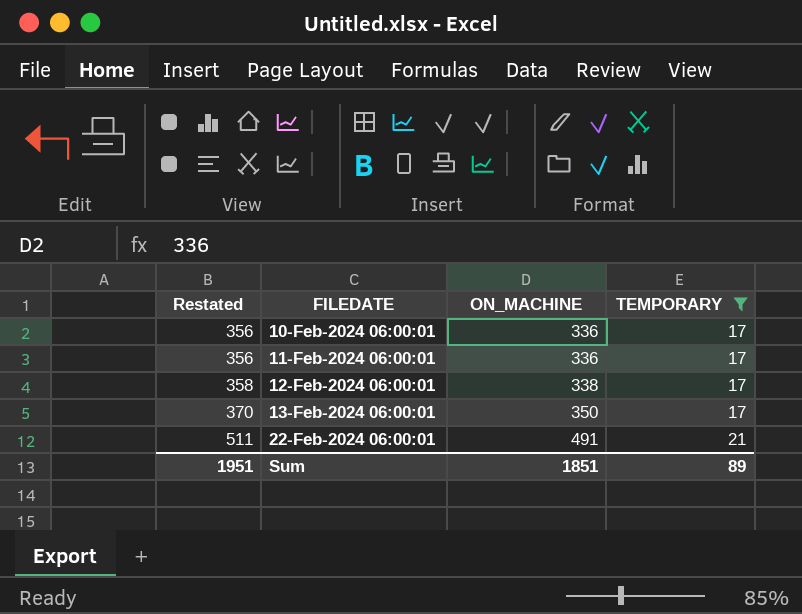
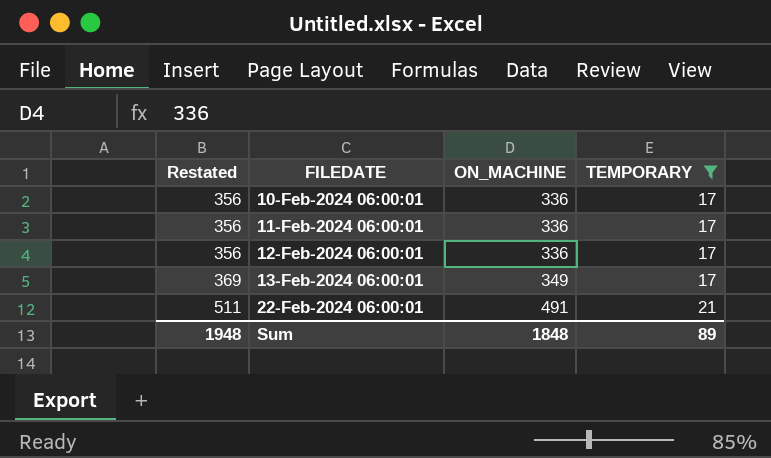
12-Feb-2024 06:00:01 | Restated: 358 -> 356
12-Feb-2024 06:00:01 | ON_MACHINE: 338 -> 336
13-Feb-2024 06:00:01 | Restated: 370 -> 369
13-Feb-2024 06:00:01 | ON_MACHINE: 350 -> 349
Sum | Restated: 1951 -> 1948
Sum | ON_MACHINE: 1851 -> 1848

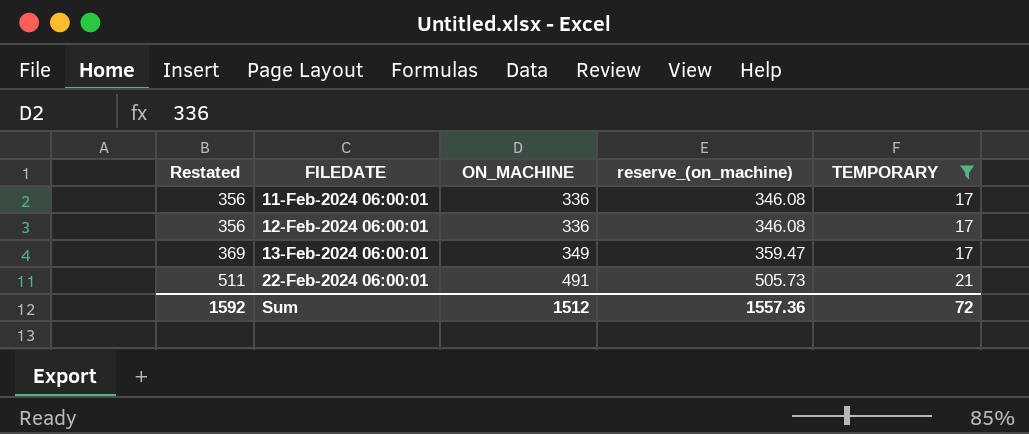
column reserve_(on_machine) | formula: none -> [ON_MACHINE] * 1.03
row 10-Feb-2024 06:00:01: 356 | 336 | 17 -> none
Sum | Restated: 1948 -> 1592
Sum | ON_MACHINE: 1848 -> 1512
Sum | TEMPORARY: 89 -> 72

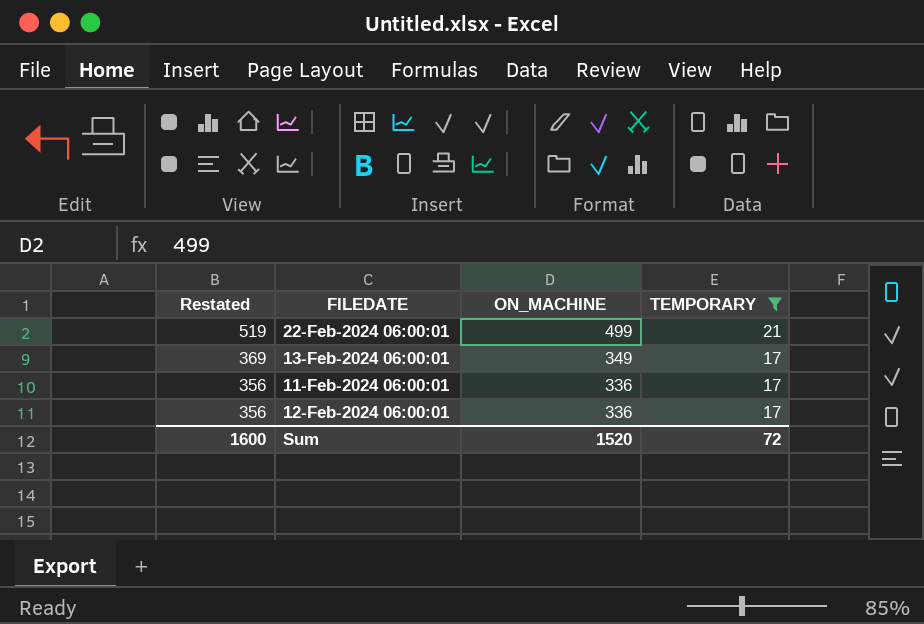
row order: Restated ascending -> Restated descending
column reserve_(on_machine) | formula: [ON_MACHINE] * 1.03 -> none
22-Feb-2024 06:00:01 | Restated: 511 -> 519
22-Feb-2024 06:00:01 | ON_MACHINE: 491 -> 499
Sum | Restated: 1592 -> 1600
Sum | ON_MACHINE: 1512 -> 1520

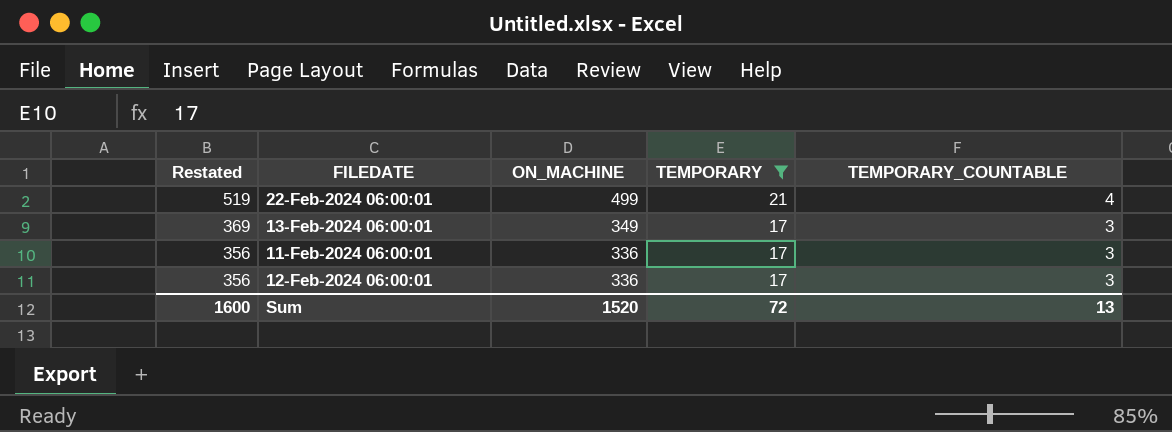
column TEMPORARY_COUNTABLE | position: none -> 5

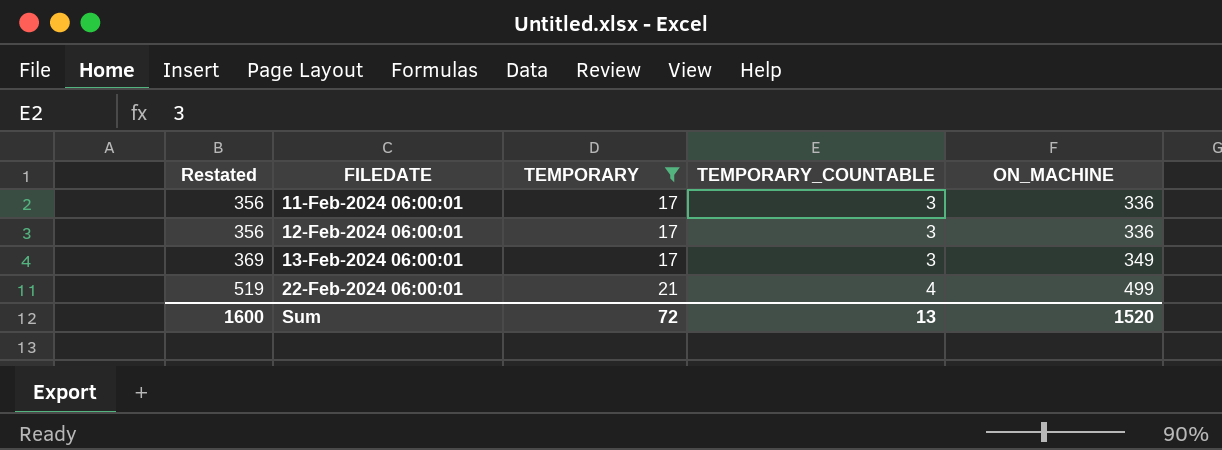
row order: Restated descending -> Restated ascending
column ON_MACHINE | position: 3 -> 5

